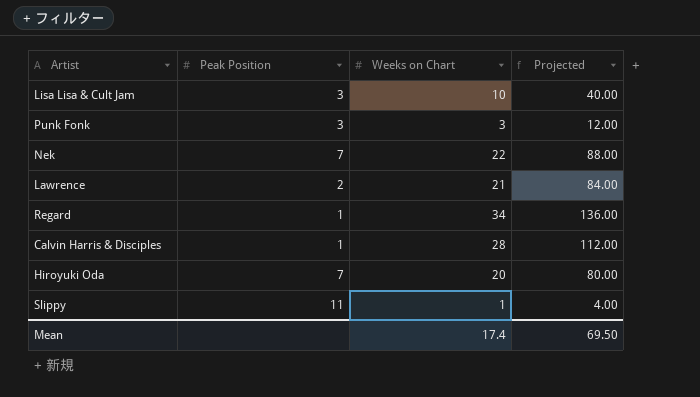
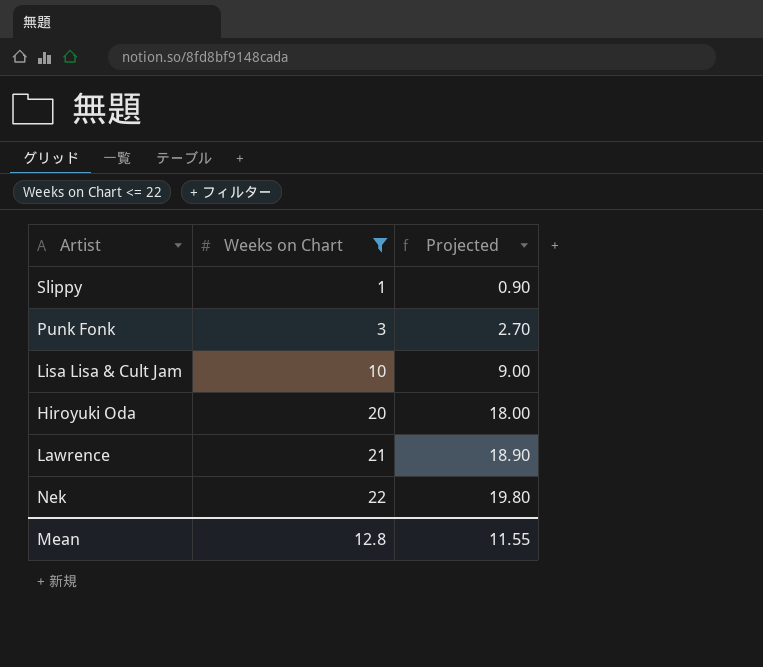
filter: none -> Weeks on Chart <= 22
row order: none -> Weeks on Chart ascending
column Peak Position | position: 2 -> none
column Projected | formula: [Weeks on Chart] * 4 -> [Weeks on Chart] * 0.9
Mean | Weeks on Chart: 17.4 -> 12.8
Mean | Projected: 69.50 -> 11.55

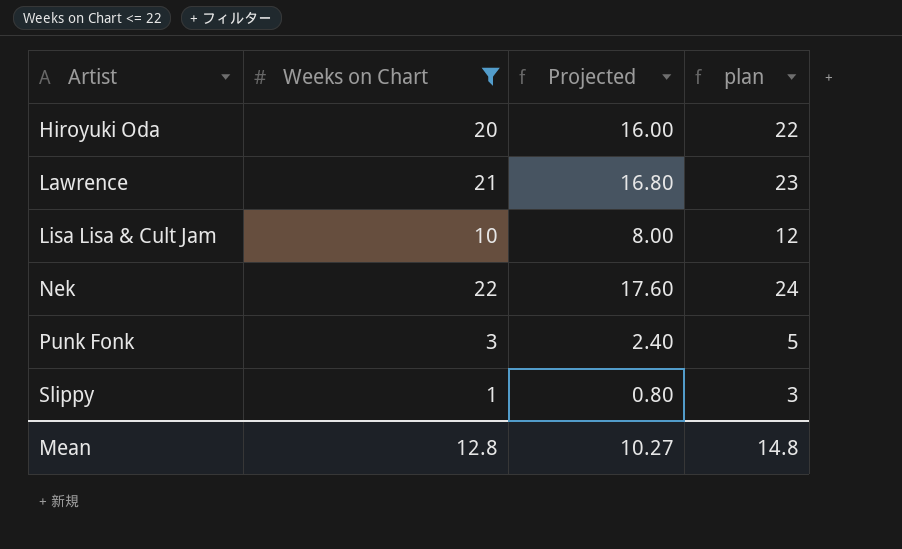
row order: Weeks on Chart ascending -> Artist ascending
column Projected | formula: [Weeks on Chart] * 0.9 -> [Weeks on Chart] * 0.8
column plan | formula: none -> [Weeks on Chart] + 2
Mean | Projected: 11.55 -> 10.27

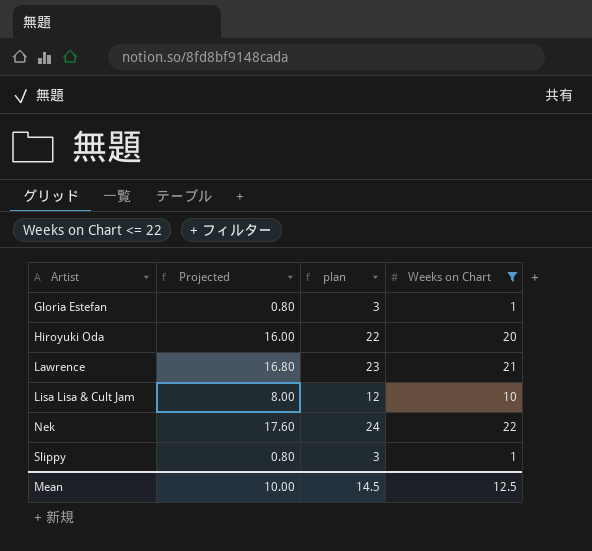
column Weeks on Chart | position: 2 -> 4
row Punk Fonk: 3 | 2.40 | 5 -> none
row Gloria Estefan: none -> 0.80 | 3 | 1
Mean | Projected: 10.27 -> 10.00
Mean | plan: 14.8 -> 14.5
Mean | Weeks on Chart: 12.8 -> 12.5

